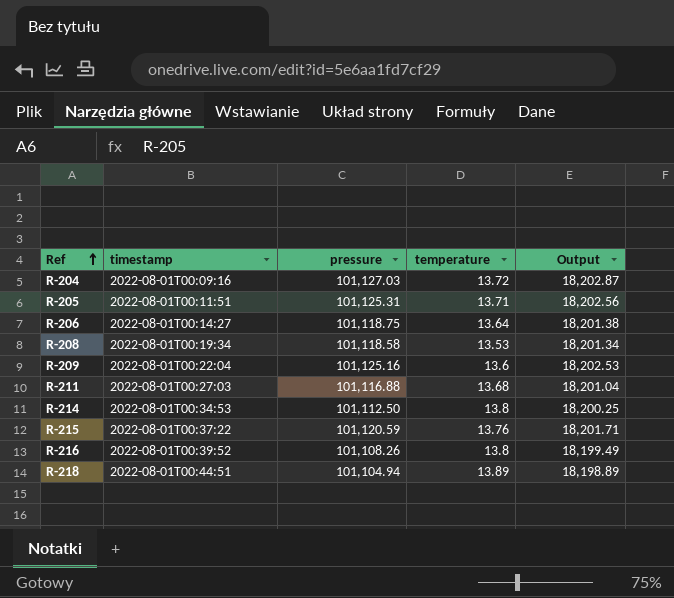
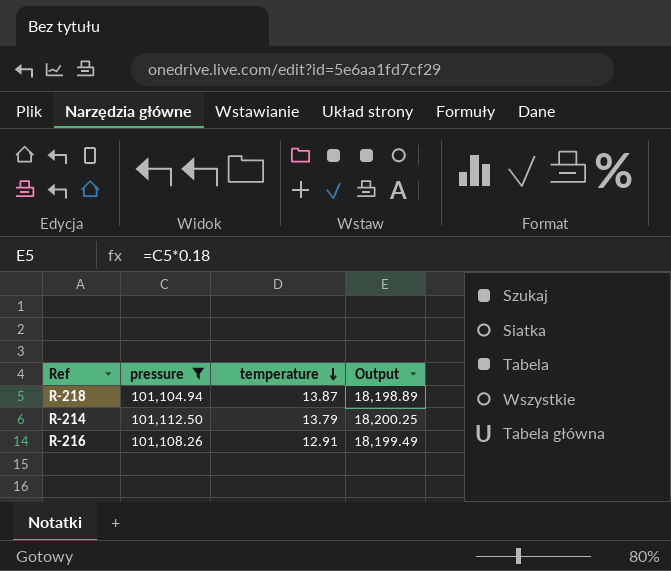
filter: none -> pressure <= 101,112.50
row order: Ref ascending -> temperature descending
column timestamp | position: 2 -> none
R-218 | temperature: 13.89 -> 13.87
R-214 | temperature: 13.8 -> 13.79
R-216 | temperature: 13.8 -> 12.91

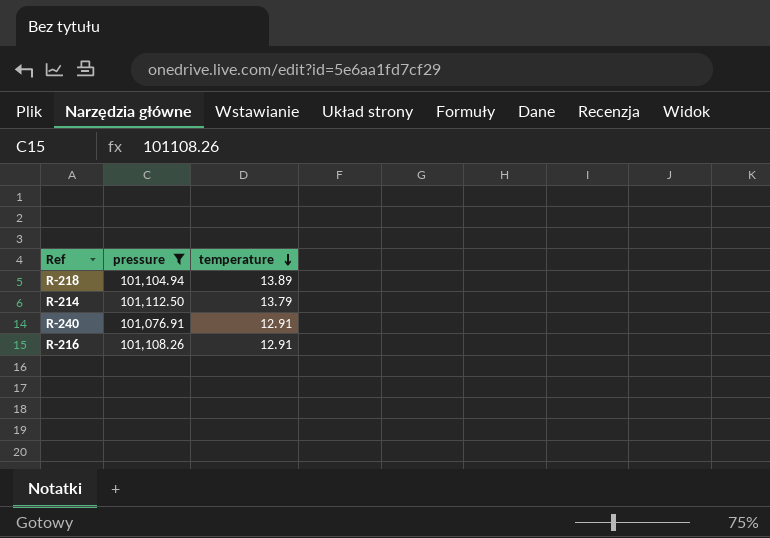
column Output | formula: [pressure] * 0.18 -> none
R-218 | temperature: 13.87 -> 13.89
row R-240: none -> 101,076.91 | 12.91

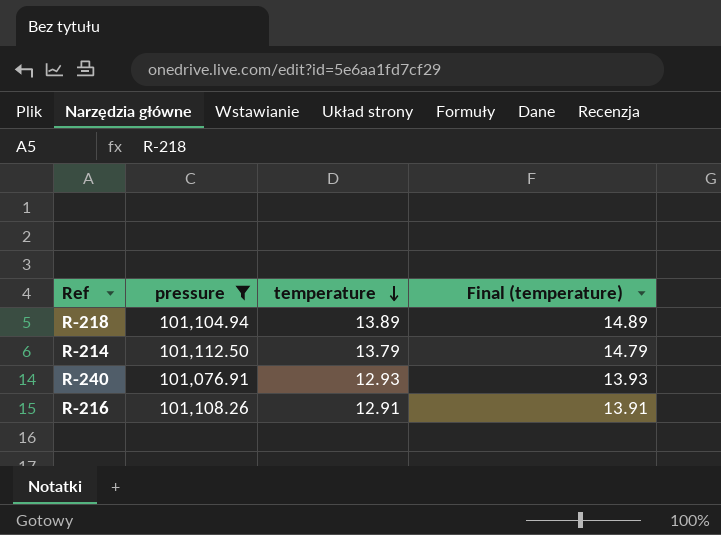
column Final (temperature) | formula: none -> [temperature] + 1
R-240 | temperature: 12.91 -> 12.93

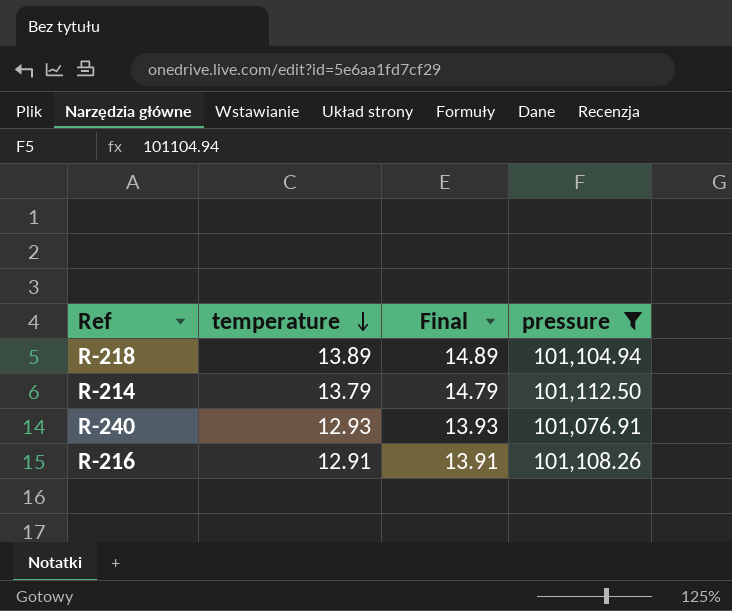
column name: Final (temperature) -> Final
column pressure | position: 2 -> 4

